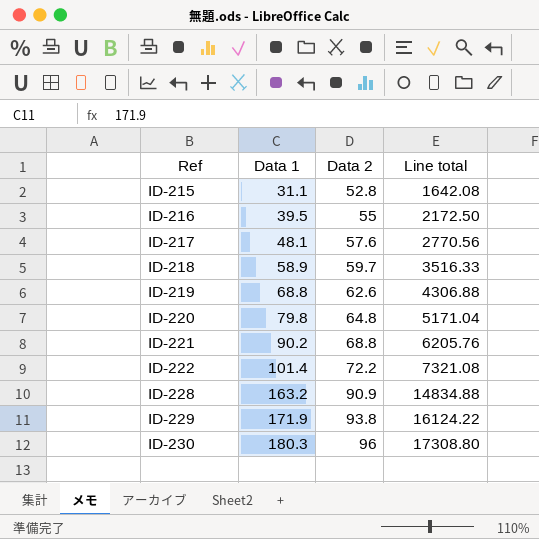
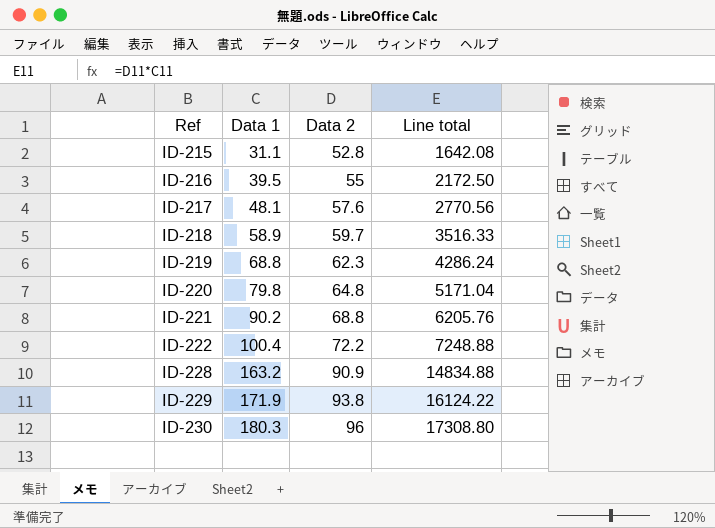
ID-219 | Data 2: 62.6 -> 62.3
ID-219 | Line total: 4306.88 -> 4286.24
ID-222 | Data 1: 101.4 -> 100.4
ID-222 | Line total: 7321.08 -> 7248.88

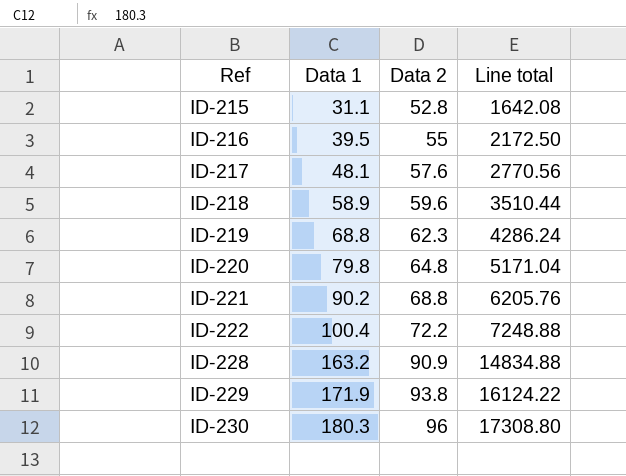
ID-218 | Data 2: 59.7 -> 59.6
ID-218 | Line total: 3516.33 -> 3510.44

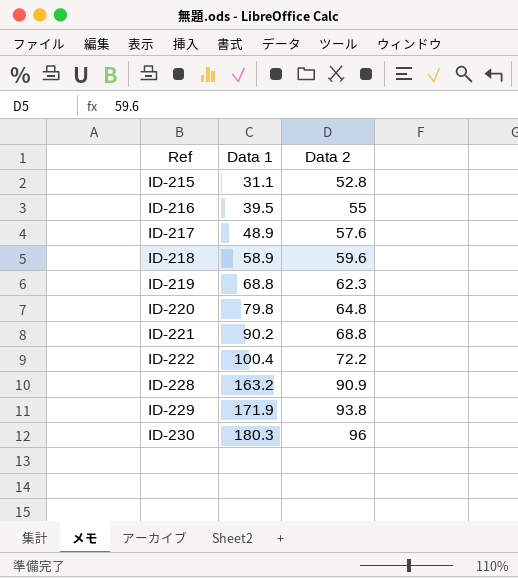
column Line total | formula: [Data 1] * [Data 2] -> none
ID-217 | Data 1: 48.1 -> 48.9

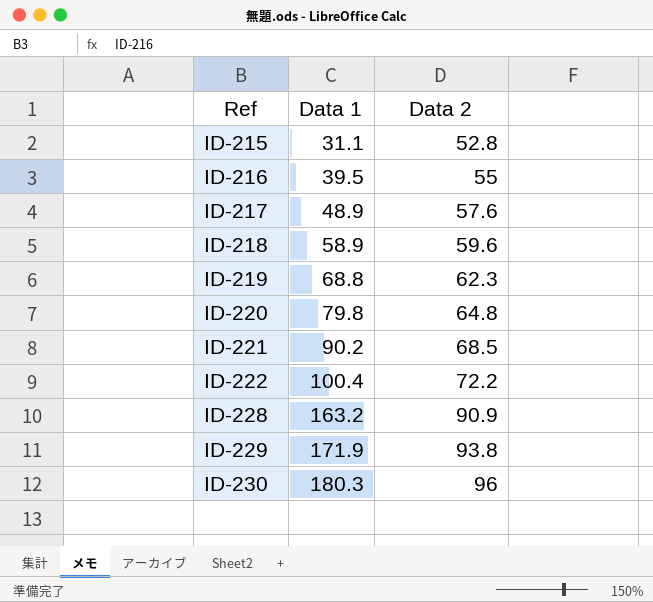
ID-221 | Data 2: 68.8 -> 68.5

